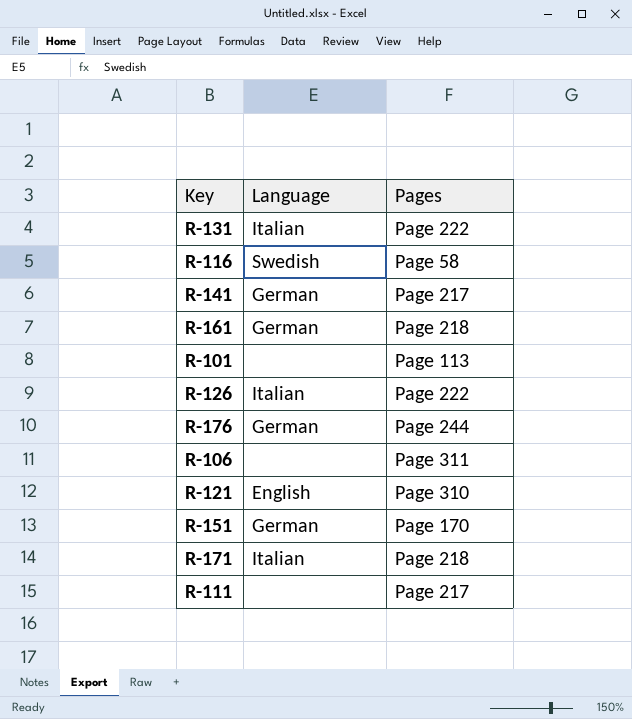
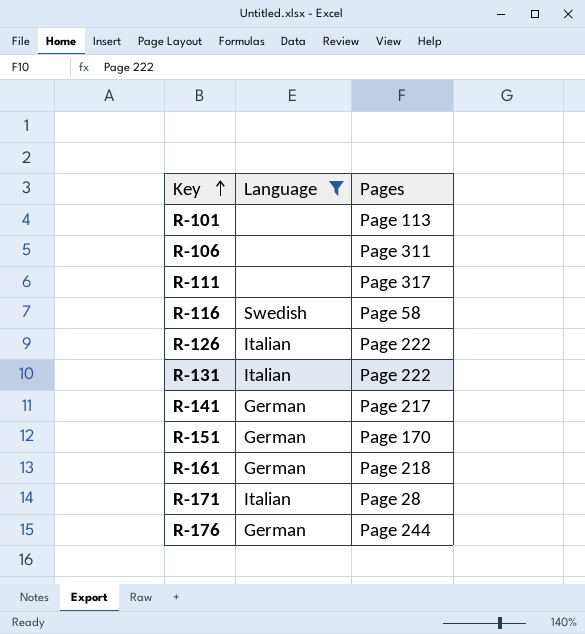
filter: none -> Language != English
row order: none -> Key ascending
R-111 | Pages: Page 217 -> Page 317
R-171 | Pages: Page 218 -> Page 28

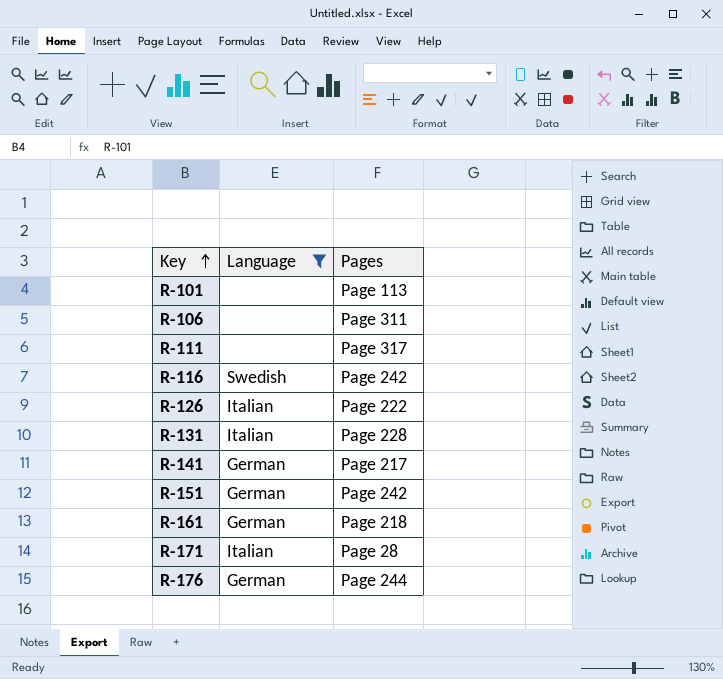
R-116 | Pages: Page 58 -> Page 242
R-131 | Pages: Page 222 -> Page 228
R-151 | Pages: Page 170 -> Page 242

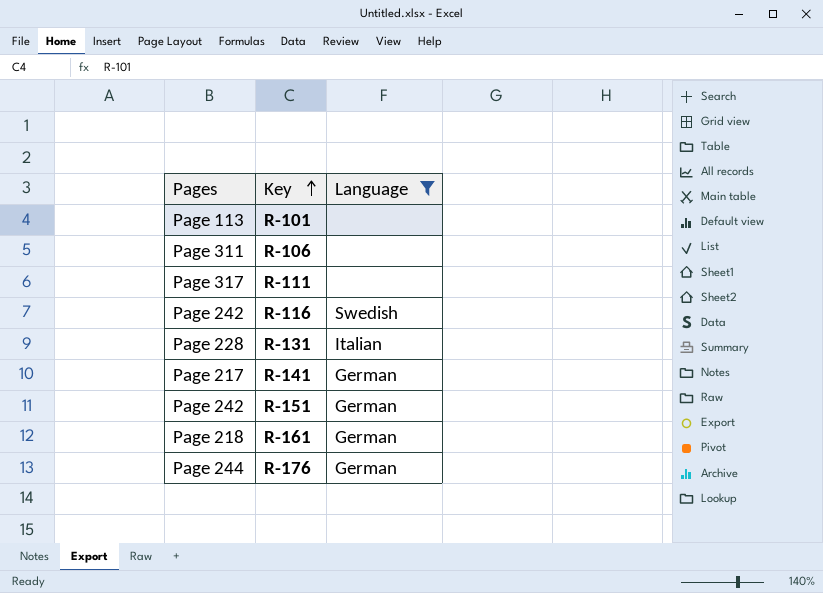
column Pages | position: 3 -> 1
row R-126: Italian | Page 222 -> none
row R-171: Italian | Page 28 -> none

